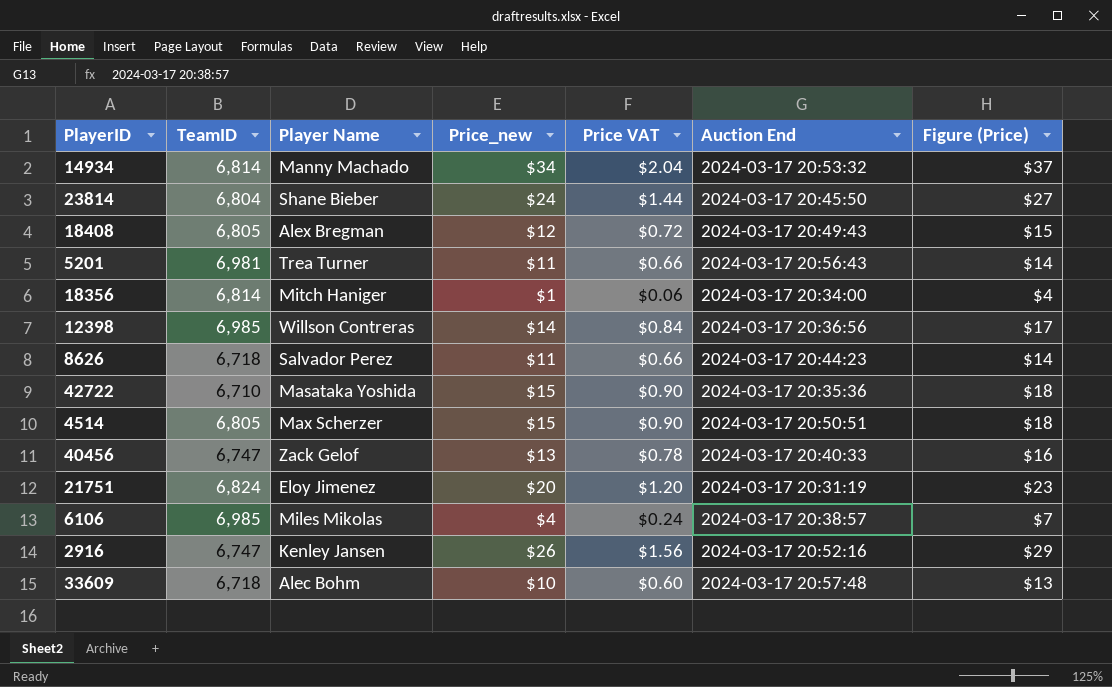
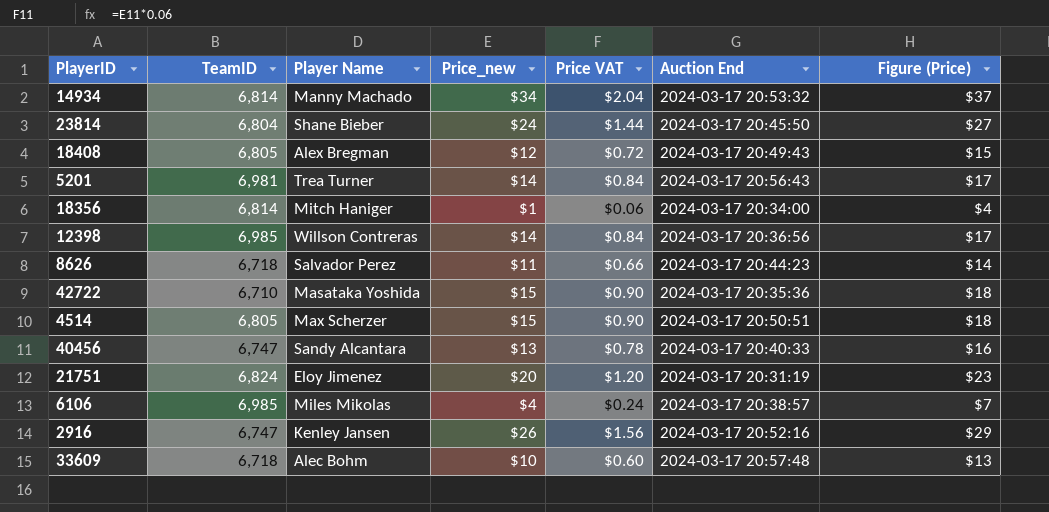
5201 | Price_new: $11 -> $14
5201 | Price VAT: $0.66 -> $0.84
5201 | Figure (Price): $14 -> $17
40456 | Player Name: Zack Gelof -> Sandy Alcantara

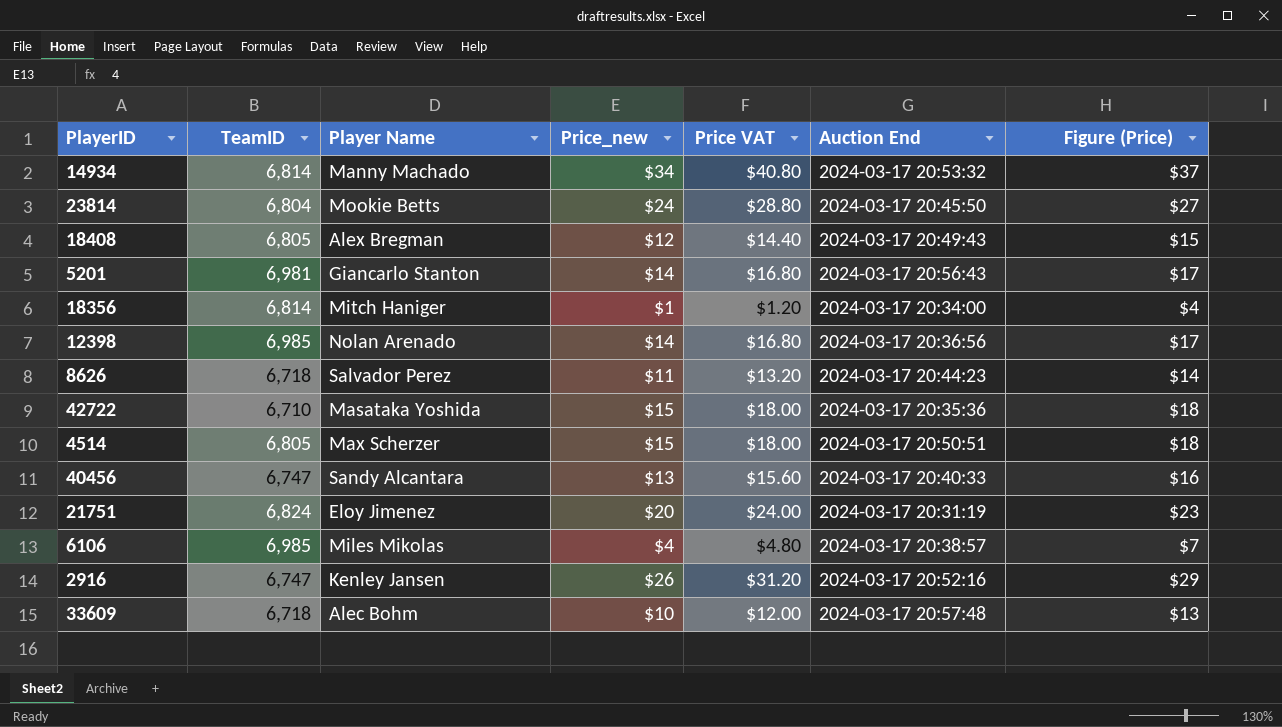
column Price VAT | formula: [Price_new] * 0.06 -> [Price_new] * 1.2
23814 | Player Name: Shane Bieber -> Mookie Betts
5201 | Player Name: Trea Turner -> Giancarlo Stanton
12398 | Player Name: Willson Contreras -> Nolan Arenado

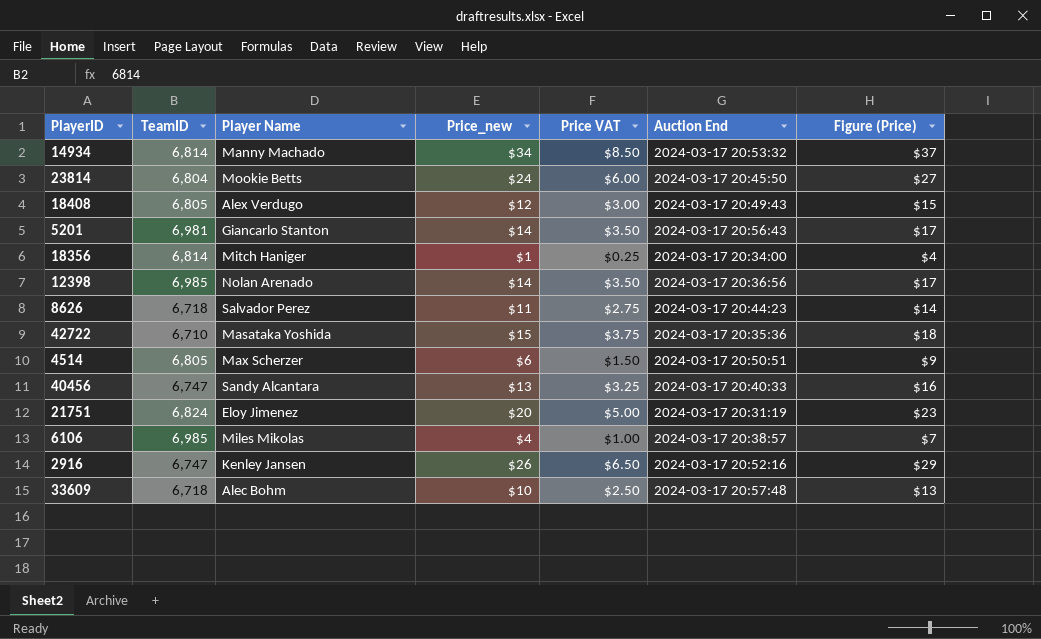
column Price VAT | formula: [Price_new] * 1.2 -> [Price_new] * 0.25
18408 | Player Name: Alex Bregman -> Alex Verdugo
4514 | Price_new: $15 -> $6
4514 | Figure (Price): $18 -> $9

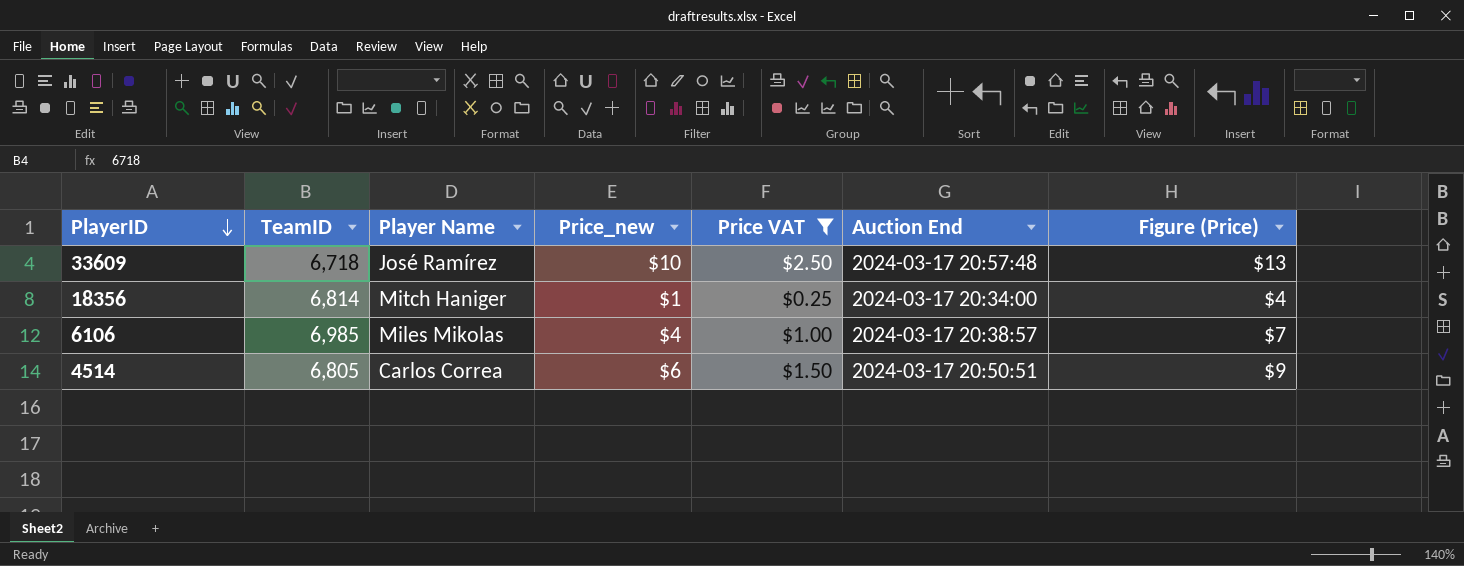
filter: none -> Price VAT <= $2.50
row order: none -> PlayerID descending
33609 | Player Name: Alec Bohm -> José Ramírez
4514 | Player Name: Max Scherzer -> Carlos Correa

